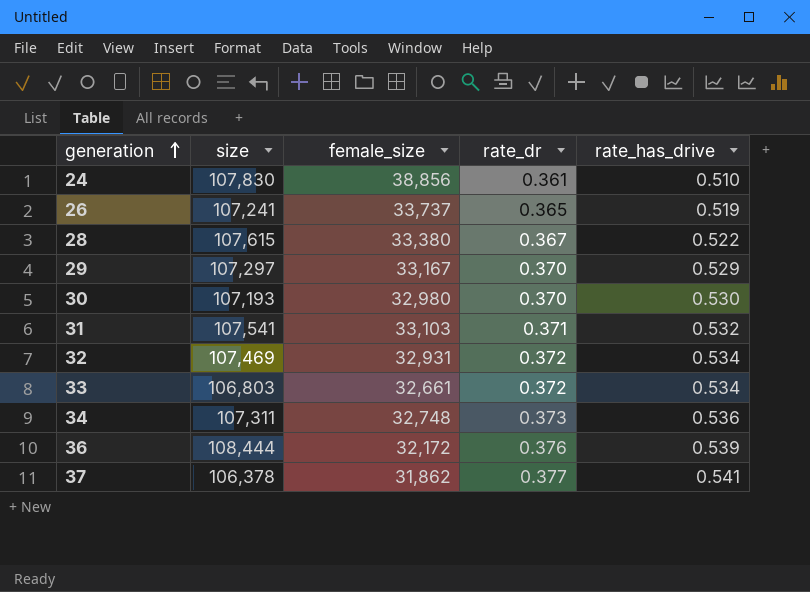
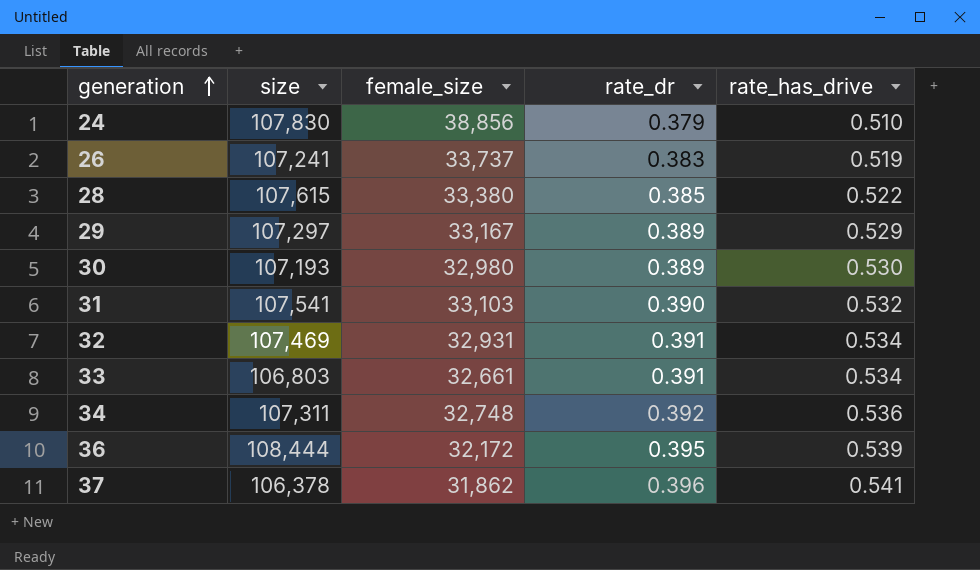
24 | rate_dr: 0.361 -> 0.379
26 | rate_dr: 0.365 -> 0.383
28 | rate_dr: 0.367 -> 0.385
29 | rate_dr: 0.370 -> 0.389
30 | rate_dr: 0.370 -> 0.389
31 | rate_dr: 0.371 -> 0.390
32 | rate_dr: 0.372 -> 0.391
33 | rate_dr: 0.372 -> 0.391
34 | rate_dr: 0.373 -> 0.392
36 | rate_dr: 0.376 -> 0.395
37 | rate_dr: 0.377 -> 0.396

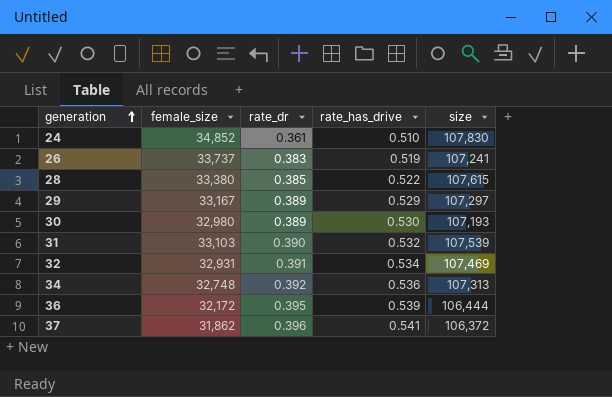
column size | position: 2 -> 5
row 33: 106,803 | 32,661 | 0.391 | 0.534 -> none
24 | female_size: 38,856 -> 34,852
24 | rate_dr: 0.379 -> 0.361
31 | size: 107,541 -> 107,539
34 | size: 107,311 -> 107,313
36 | size: 108,444 -> 106,444
37 | size: 106,378 -> 106,372

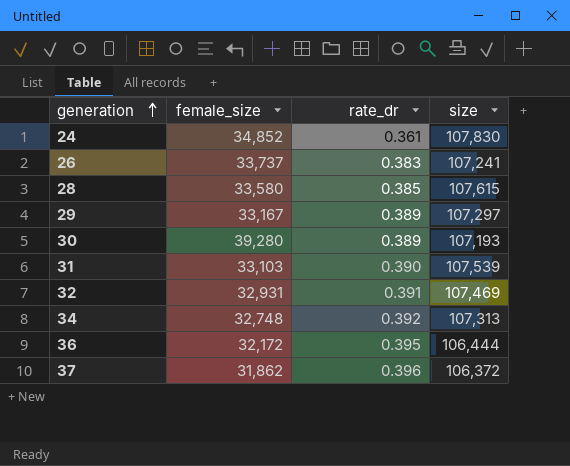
column rate_has_drive | position: 4 -> none
28 | female_size: 33,380 -> 33,580
30 | female_size: 32,980 -> 39,280

